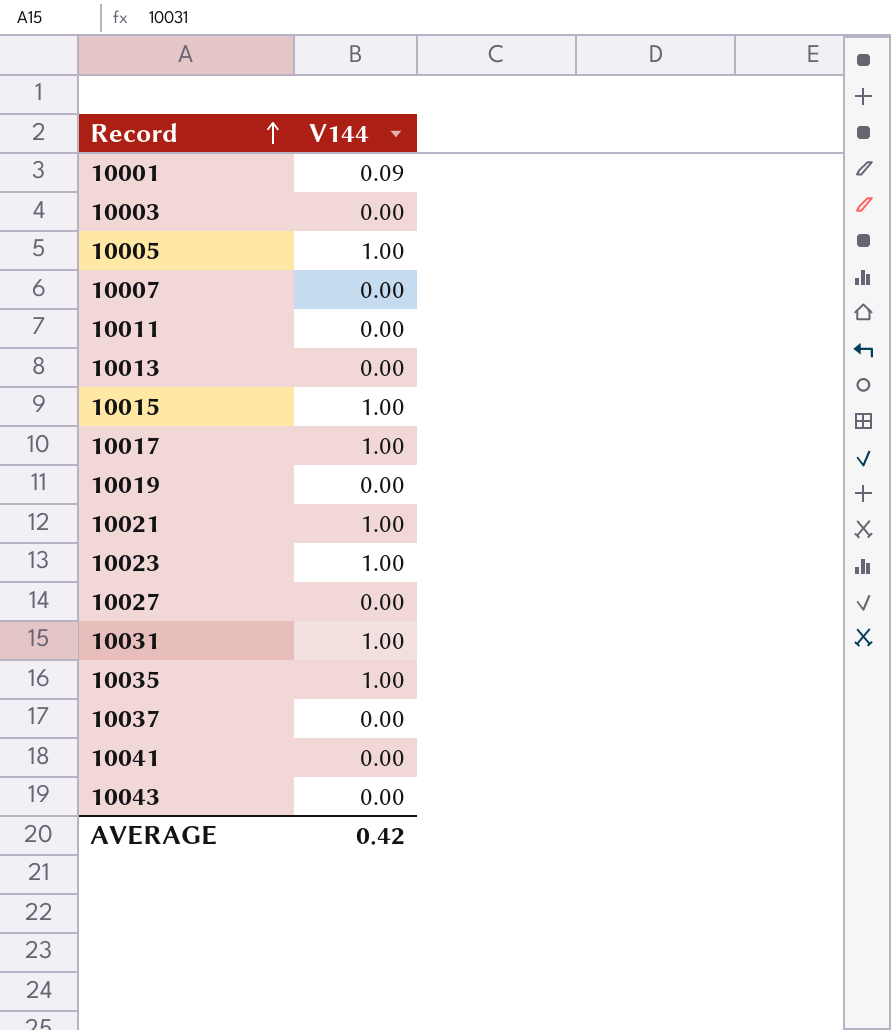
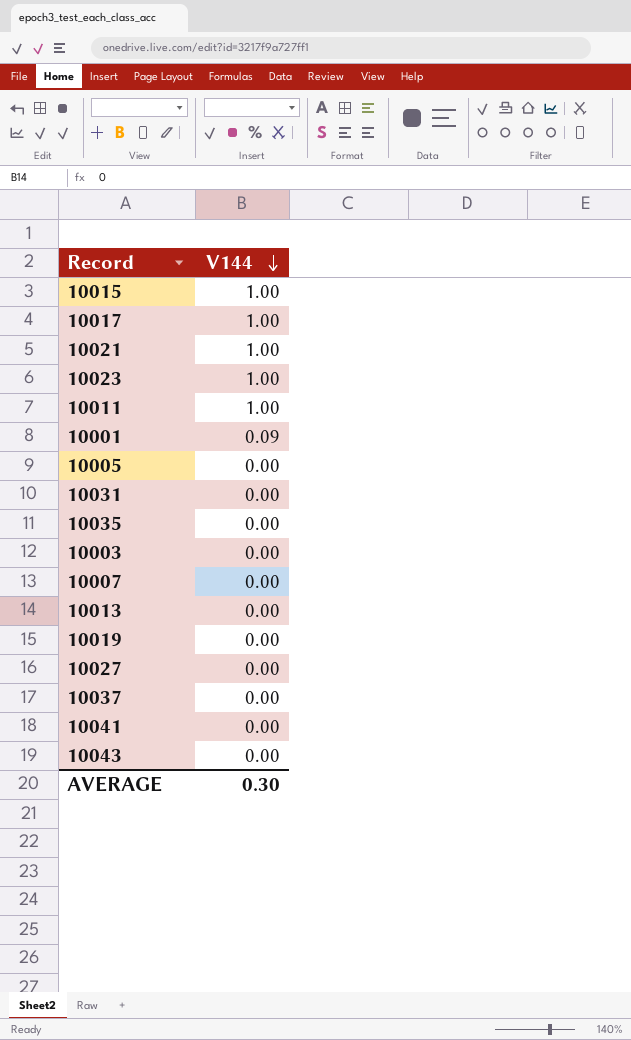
row order: Record ascending -> V144 descending
10011 | V144: 0.00 -> 1.00
10005 | V144: 1.00 -> 0.00
10031 | V144: 1.00 -> 0.00
10035 | V144: 1.00 -> 0.00
AVERAGE | V144: 0.42 -> 0.30

